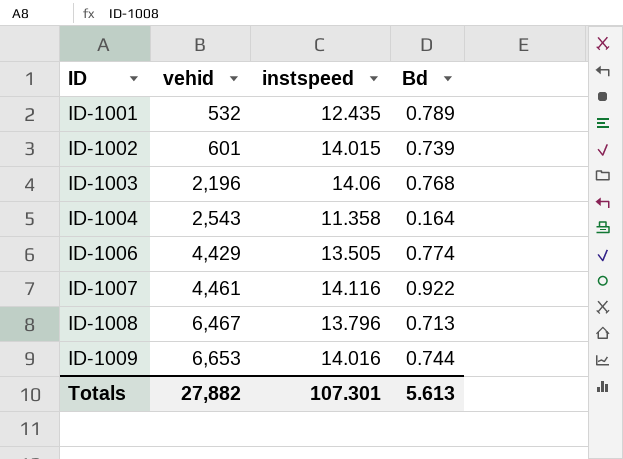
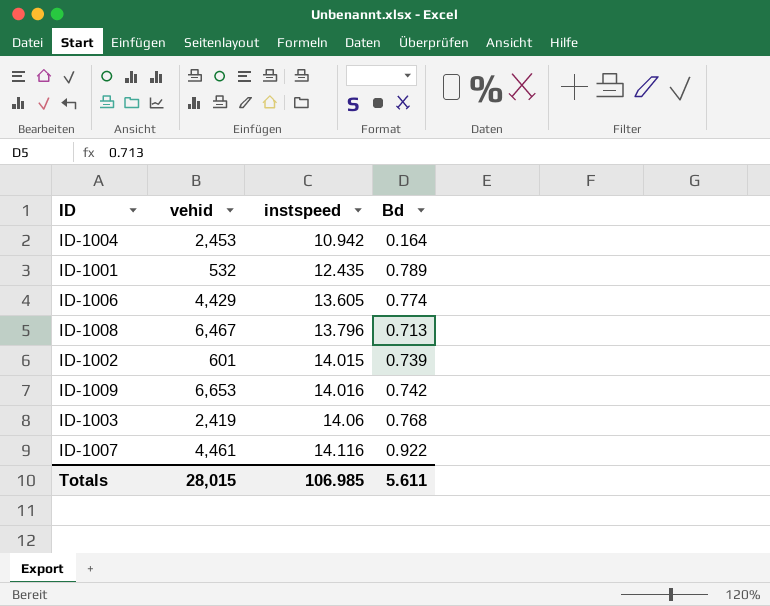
row order: ID ascending -> instspeed ascending
ID-1004 | vehid: 2,543 -> 2,453
ID-1004 | instspeed: 11.358 -> 10.942
ID-1006 | instspeed: 13.505 -> 13.605
ID-1009 | Bd: 0.744 -> 0.742
ID-1003 | vehid: 2,196 -> 2,419
Totals | vehid: 27,882 -> 28,015
Totals | instspeed: 107.301 -> 106.985
Totals | Bd: 5.613 -> 5.611

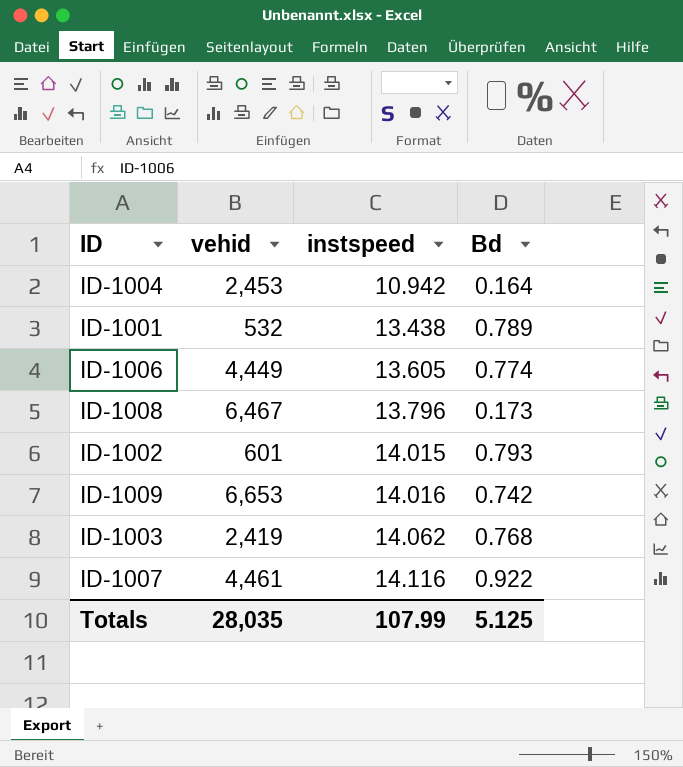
ID-1001 | instspeed: 12.435 -> 13.438
ID-1006 | vehid: 4,429 -> 4,449
ID-1008 | Bd: 0.713 -> 0.173
ID-1002 | Bd: 0.739 -> 0.793
ID-1003 | instspeed: 14.06 -> 14.062
Totals | vehid: 28,015 -> 28,035
Totals | instspeed: 106.985 -> 107.99
Totals | Bd: 5.611 -> 5.125

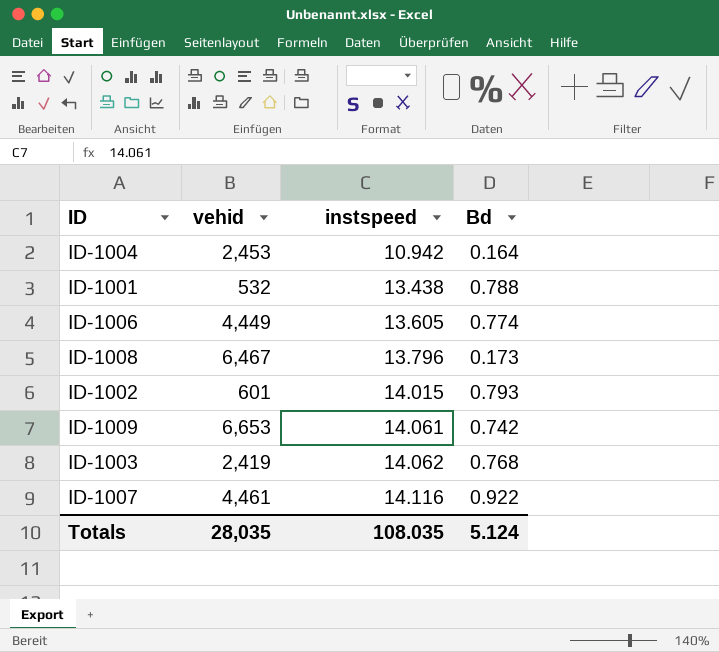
ID-1001 | Bd: 0.789 -> 0.788
ID-1009 | instspeed: 14.016 -> 14.061
Totals | instspeed: 107.99 -> 108.035
Totals | Bd: 5.125 -> 5.124

